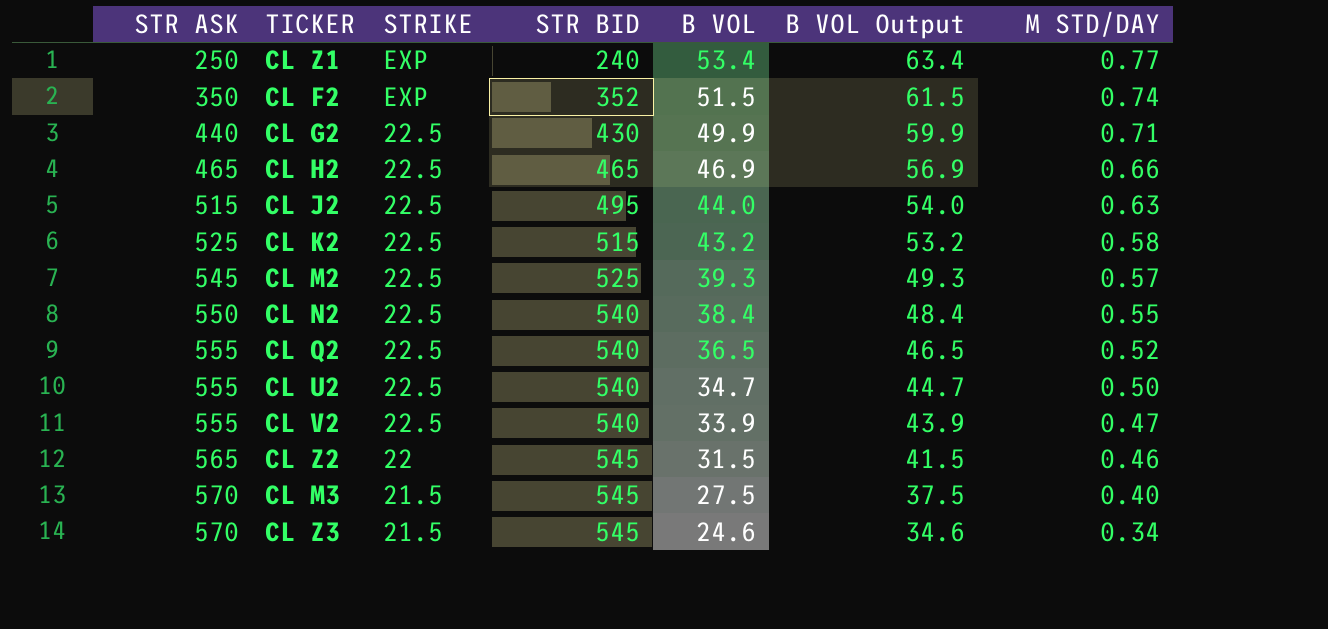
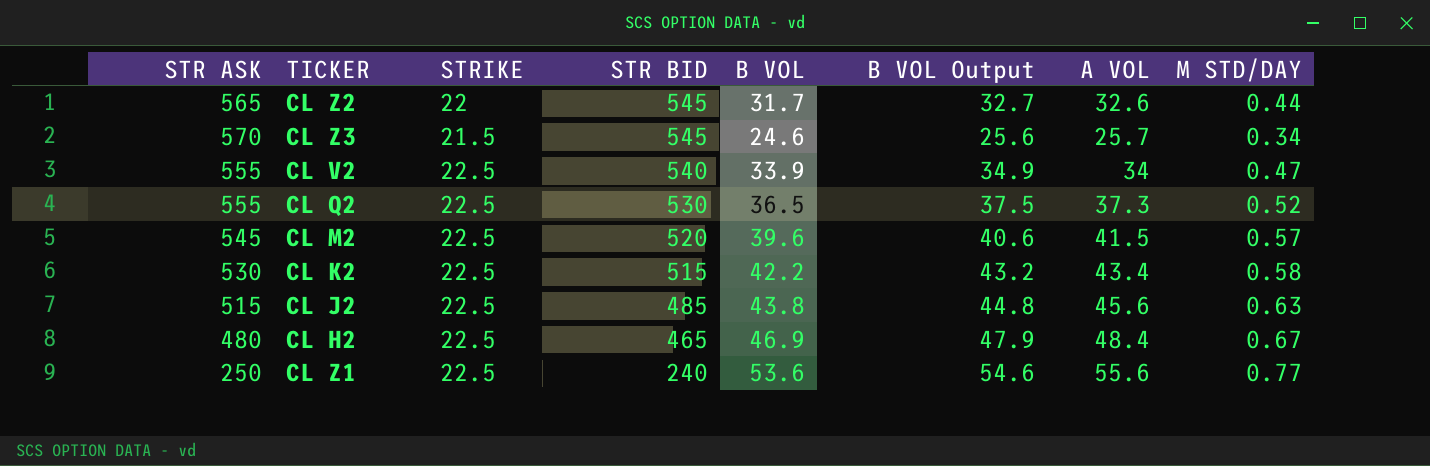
row order: STR ASK ascending -> STR BID descending
column B VOL Output | formula: [B VOL] + 10 -> [B VOL] + 1
column A VOL | position: none -> 7
row CL F2: 350 | EXP | 352 | 51.5 | 61.5 | 0.74 -> none
row CL G2: 440 | 22.5 | 430 | 49.9 | 59.9 | 0.71 -> none
row CL N2: 550 | 22.5 | 540 | 38.4 | 48.4 | 0.55 -> none
row CL U2: 555 | 22.5 | 540 | 34.7 | 44.7 | 0.50 -> none
row CL M3: 570 | 21.5 | 545 | 27.5 | 37.5 | 0.40 -> none
CL Z2 | B VOL: 31.5 -> 31.7
CL Z2 | M STD/DAY: 0.46 -> 0.44
CL Q2 | STR BID: 540 -> 530
CL M2 | STR BID: 525 -> 520
CL M2 | B VOL: 39.3 -> 39.6
CL K2 | STR ASK: 525 -> 530
CL K2 | B VOL: 43.2 -> 42.2
CL J2 | STR BID: 495 -> 485
CL J2 | B VOL: 44.0 -> 43.8
CL H2 | STR ASK: 465 -> 480
CL H2 | M STD/DAY: 0.66 -> 0.67
CL Z1 | STRIKE: EXP -> 22.5
CL Z1 | B VOL: 53.4 -> 53.6

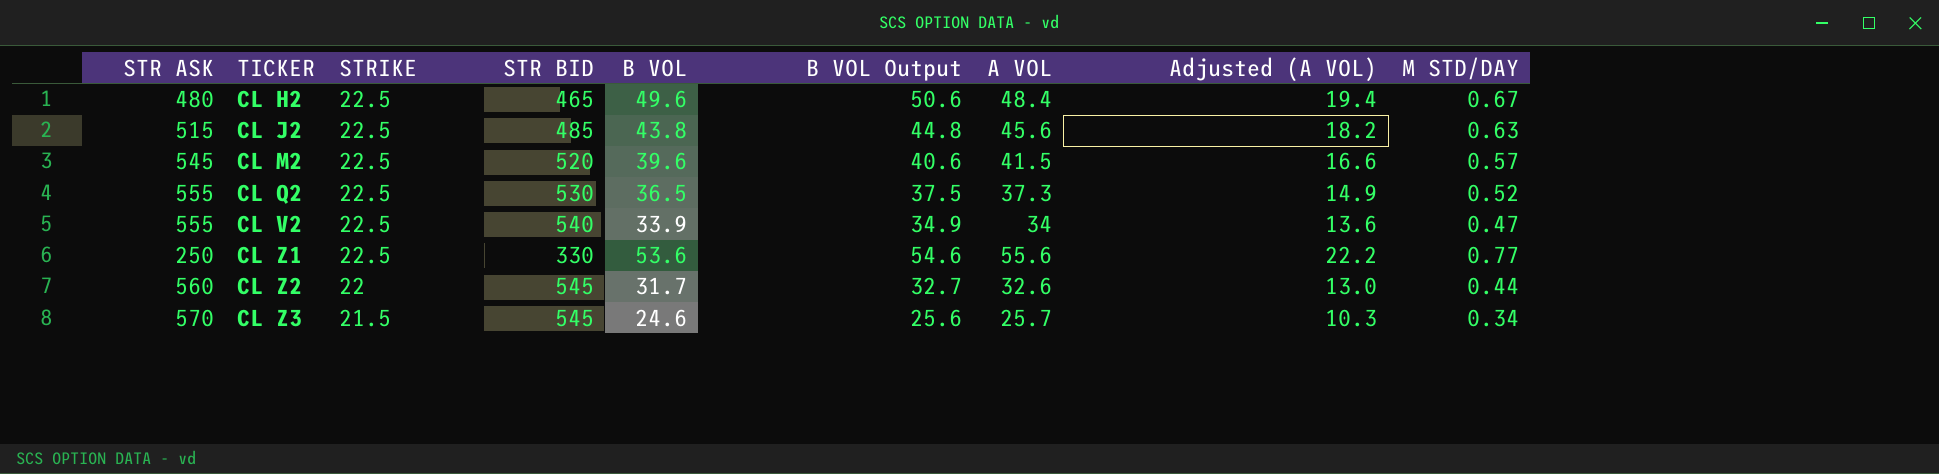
row order: STR BID descending -> TICKER ascending
column Adjusted (A VOL) | formula: none -> [A VOL] * 0.4
row CL K2: 530 | 22.5 | 515 | 42.2 | 43.2 | 43.4 | 0.58 -> none
CL H2 | B VOL: 46.9 -> 49.6
CL H2 | B VOL Output: 47.9 -> 50.6
CL Z1 | STR BID: 240 -> 330
CL Z2 | STR ASK: 565 -> 560

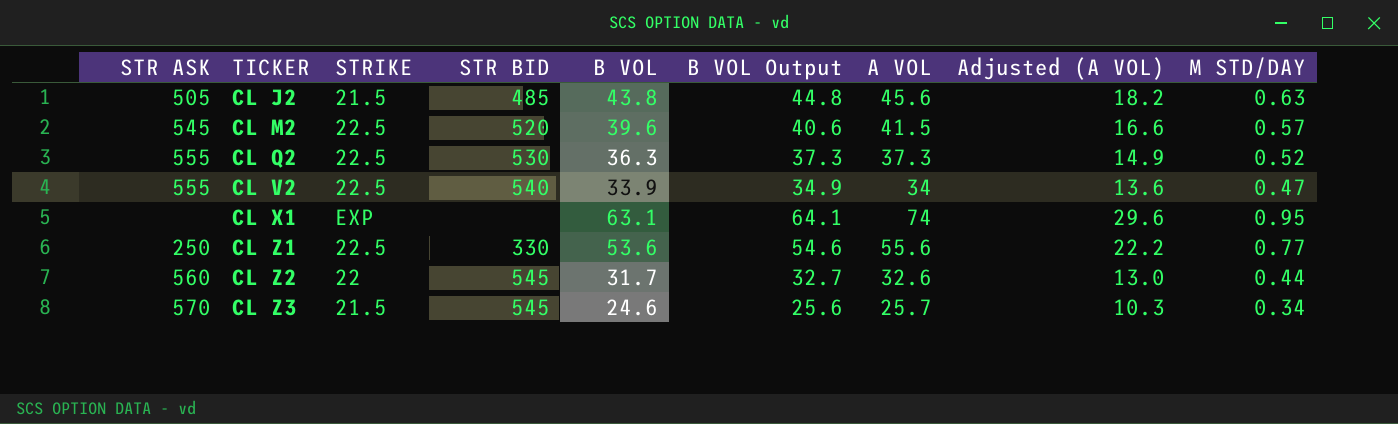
row CL H2: 480 | 22.5 | 465 | 49.6 | 50.6 | 48.4 | 19.4 | 0.67 -> none
CL J2 | STR ASK: 515 -> 505
CL J2 | STRIKE: 22.5 -> 21.5
CL Q2 | B VOL: 36.5 -> 36.3
CL Q2 | B VOL Output: 37.5 -> 37.3
row CL X1: none -> none | EXP | none | 63.1 | 64.1 | 74 | 29.6 | 0.95

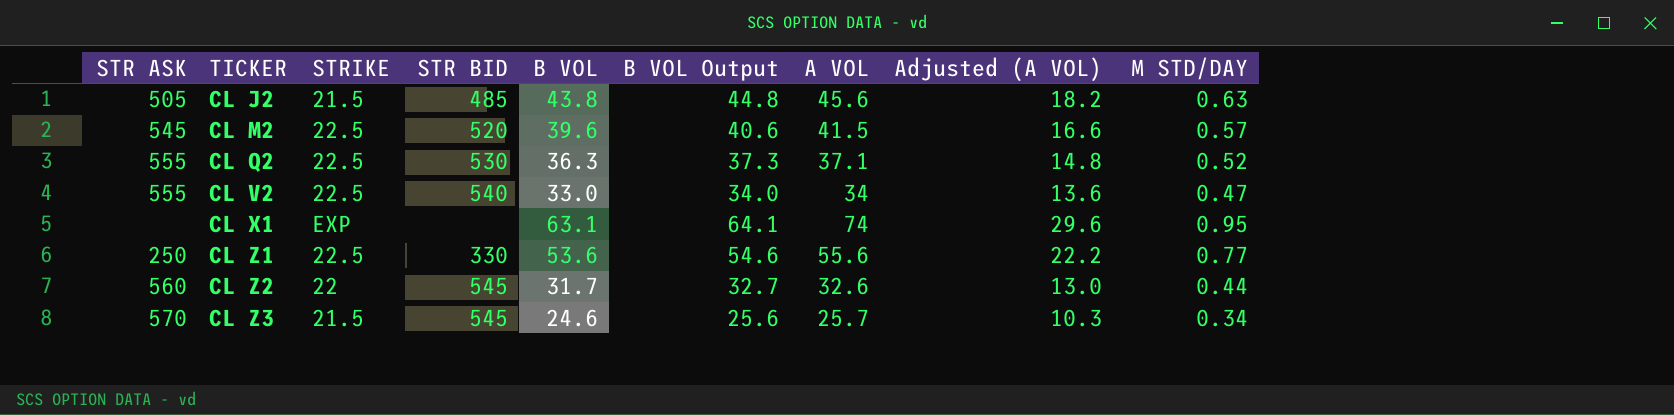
CL Q2 | A VOL: 37.3 -> 37.1
CL Q2 | Adjusted (A VOL): 14.9 -> 14.8
CL V2 | B VOL: 33.9 -> 33.0
CL V2 | B VOL Output: 34.9 -> 34.0

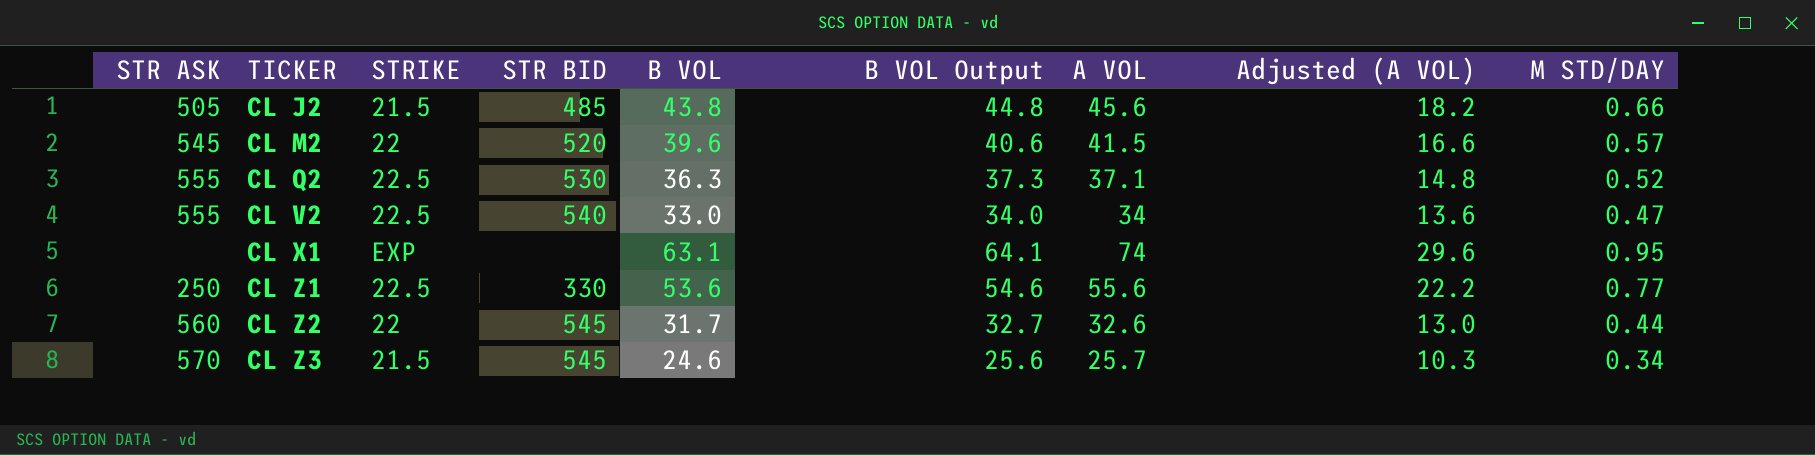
CL J2 | M STD/DAY: 0.63 -> 0.66
CL M2 | STRIKE: 22.5 -> 22

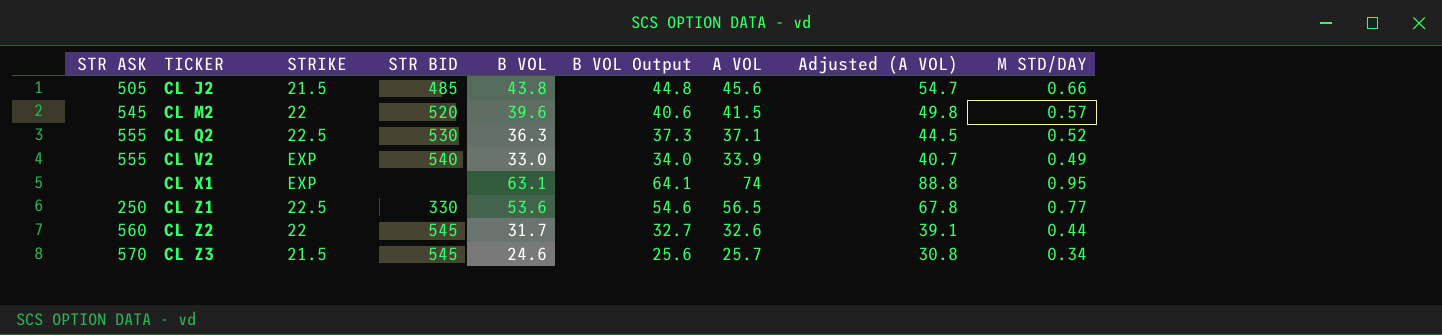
column Adjusted (A VOL) | formula: [A VOL] * 0.4 -> [A VOL] * 1.2
CL V2 | STRIKE: 22.5 -> EXP
CL V2 | A VOL: 34 -> 33.9
CL V2 | M STD/DAY: 0.47 -> 0.49
CL Z1 | A VOL: 55.6 -> 56.5

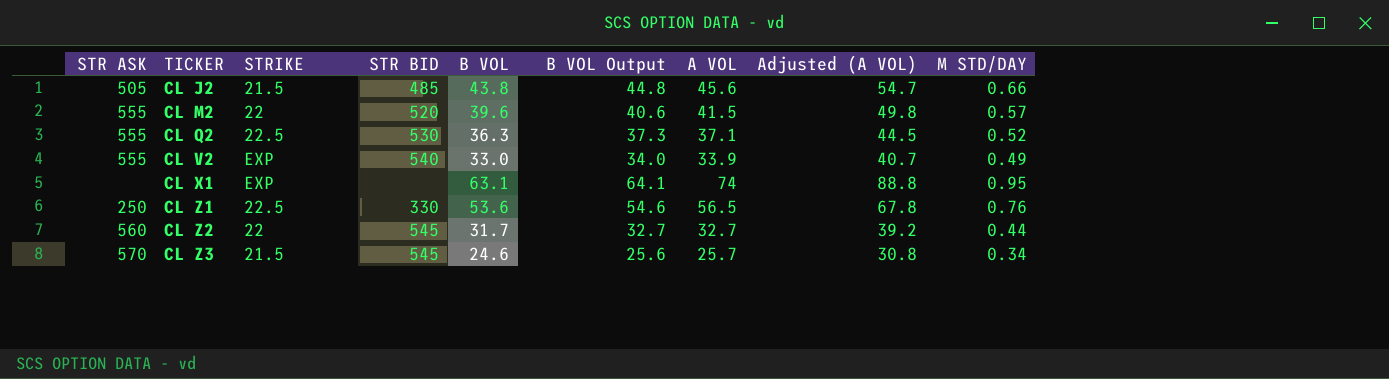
CL M2 | STR ASK: 545 -> 555
CL Z1 | M STD/DAY: 0.77 -> 0.76
CL Z2 | A VOL: 32.6 -> 32.7
CL Z2 | Adjusted (A VOL): 39.1 -> 39.2

